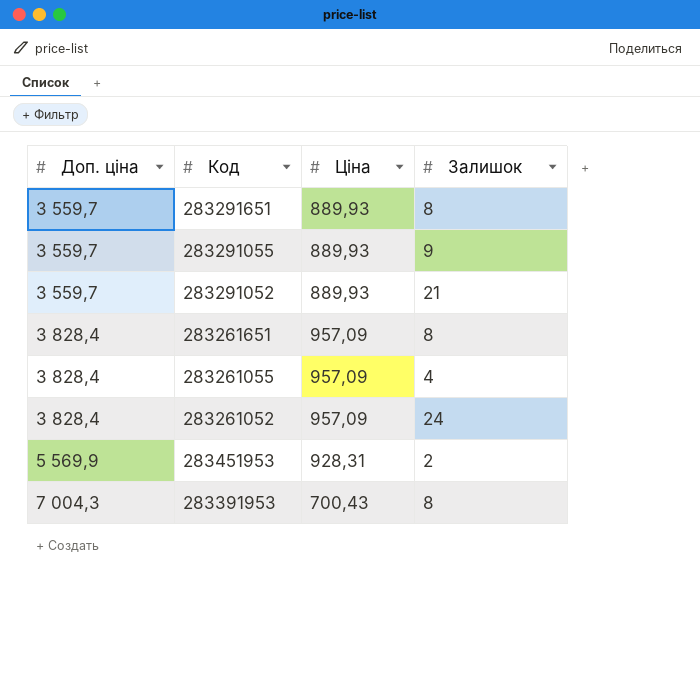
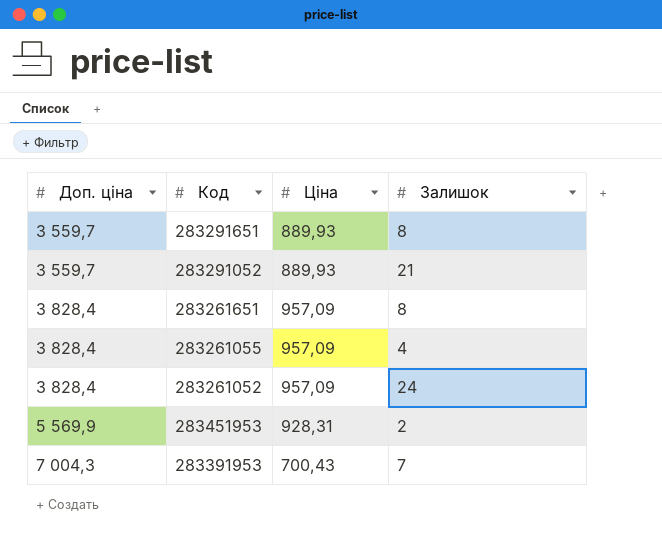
row 283291055: 3 559,7 | 889,93 | 9 -> none
283391953 | Залишок: 8 -> 7

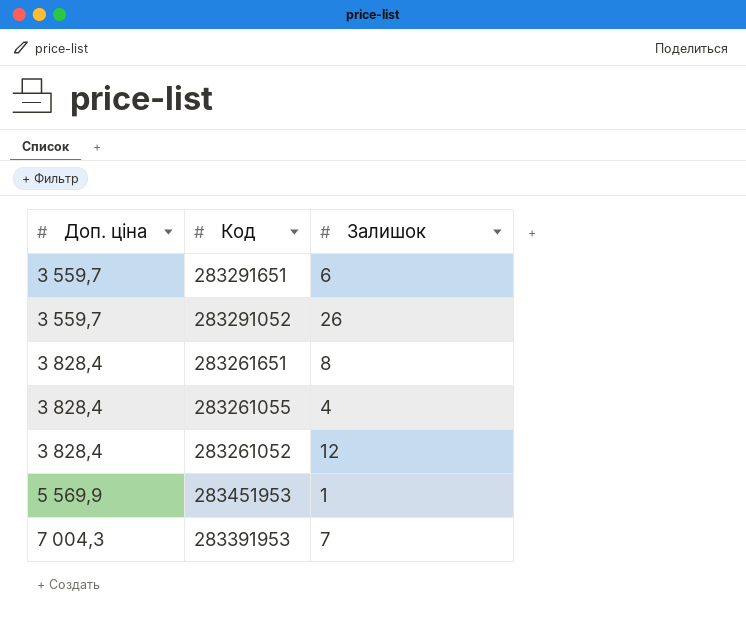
column Ціна | position: 3 -> none
283291651 | Залишок: 8 -> 6
283291052 | Залишок: 21 -> 26
283261052 | Залишок: 24 -> 12
283451953 | Залишок: 2 -> 1

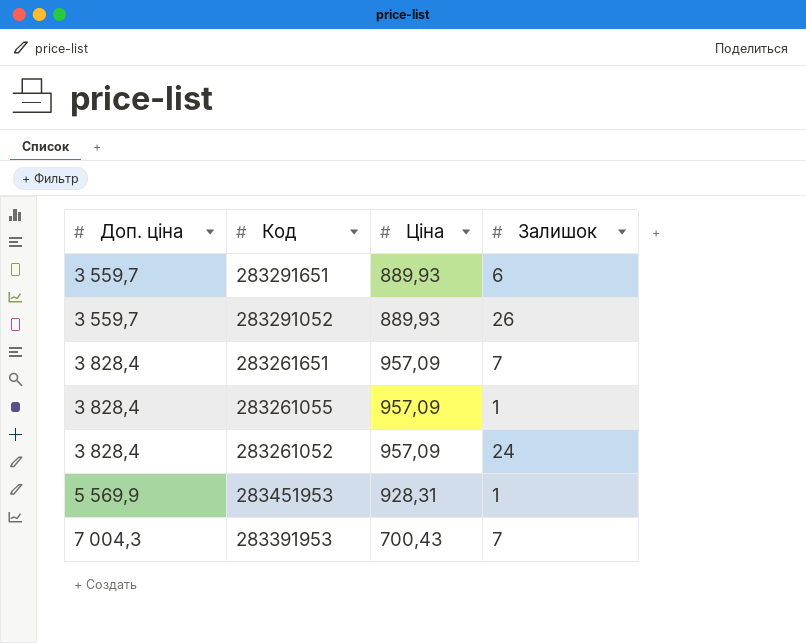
column Ціна | position: none -> 3
283261651 | Залишок: 8 -> 7
283261055 | Залишок: 4 -> 1
283261052 | Залишок: 12 -> 24

